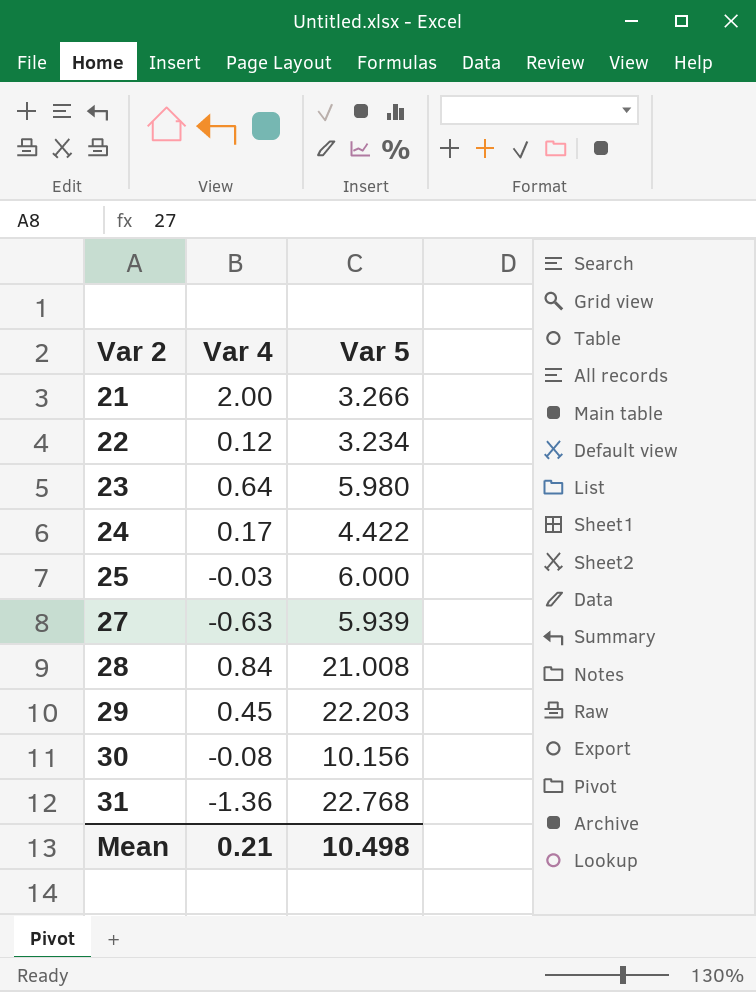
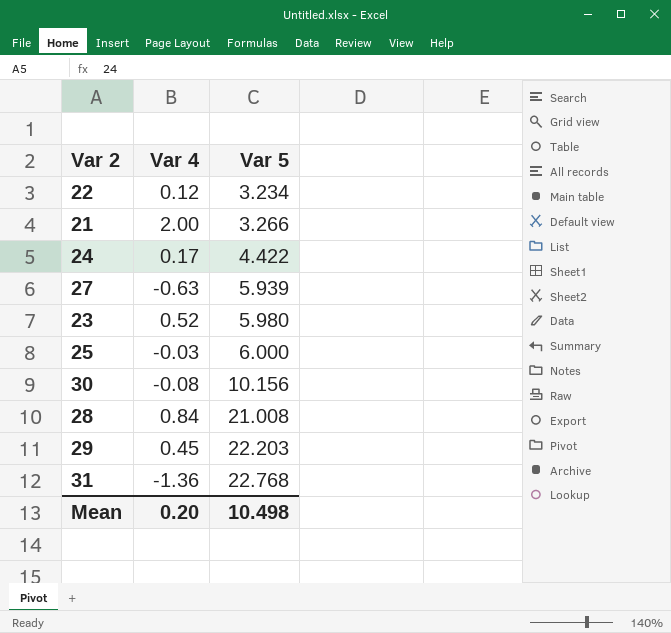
row order: Var 2 ascending -> Var 5 ascending
23 | Var 4: 0.64 -> 0.52
Mean | Var 4: 0.21 -> 0.20

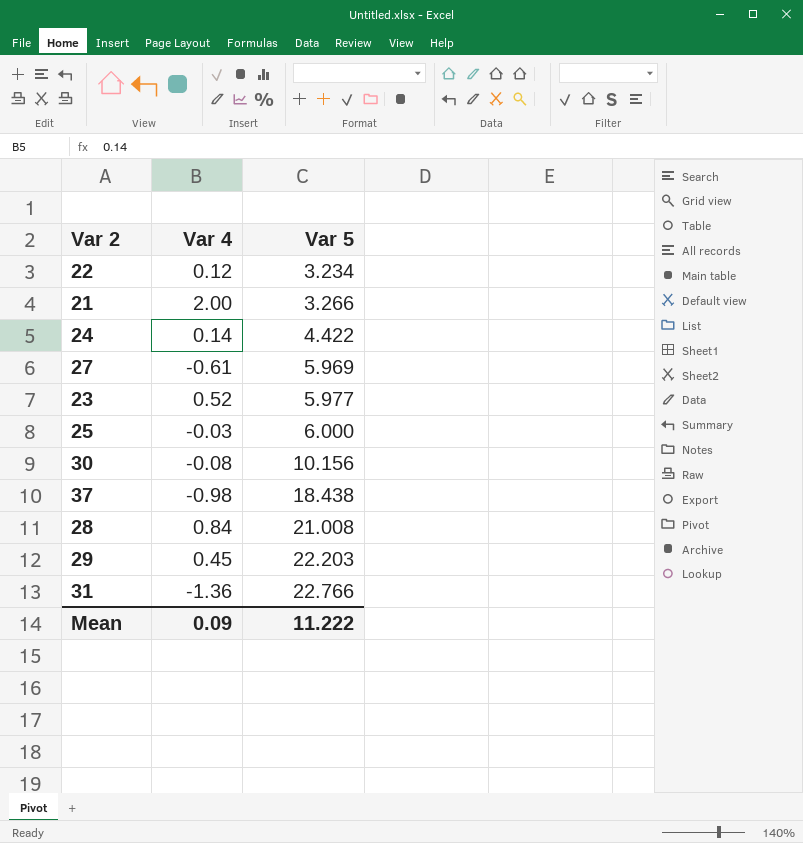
24 | Var 4: 0.17 -> 0.14
27 | Var 4: -0.63 -> -0.61
27 | Var 5: 5.939 -> 5.969
23 | Var 5: 5.980 -> 5.977
row 37: none -> -0.98 | 18.438
31 | Var 5: 22.768 -> 22.766
Mean | Var 4: 0.20 -> 0.09
Mean | Var 5: 10.498 -> 11.222

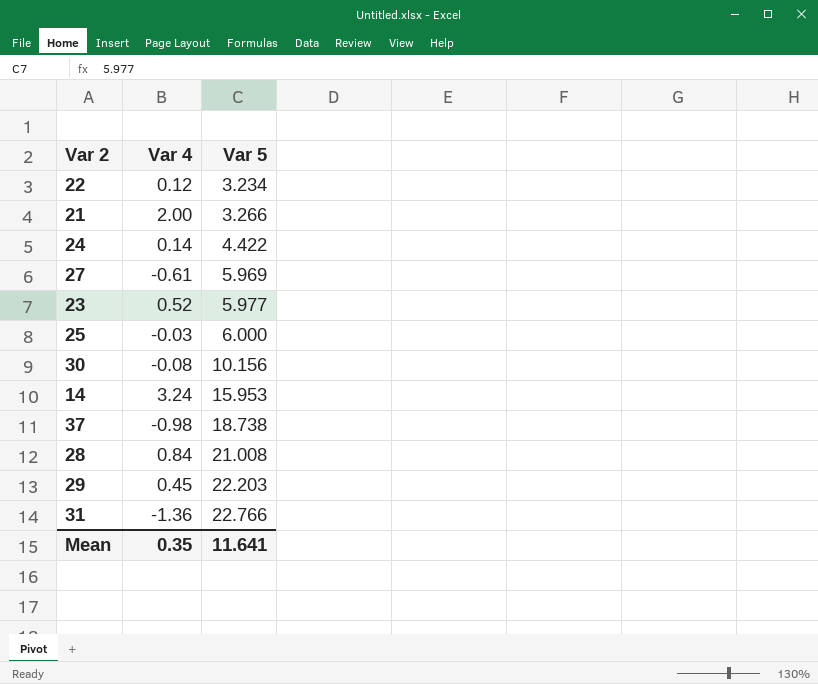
row 14: none -> 3.24 | 15.953
37 | Var 5: 18.438 -> 18.738
Mean | Var 4: 0.09 -> 0.35
Mean | Var 5: 11.222 -> 11.641

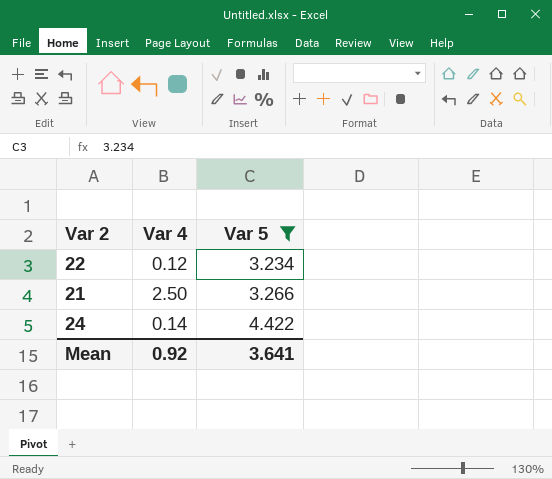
filter: none -> Var 5 <= 4.422
21 | Var 4: 2.00 -> 2.50
Mean | Var 4: 0.35 -> 0.92
Mean | Var 5: 11.641 -> 3.641

